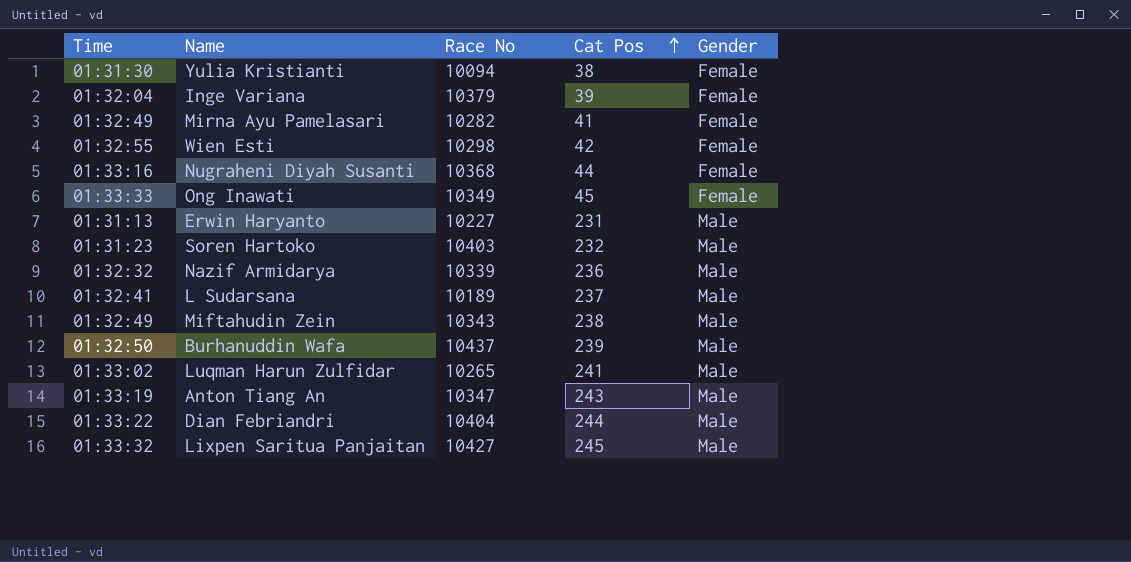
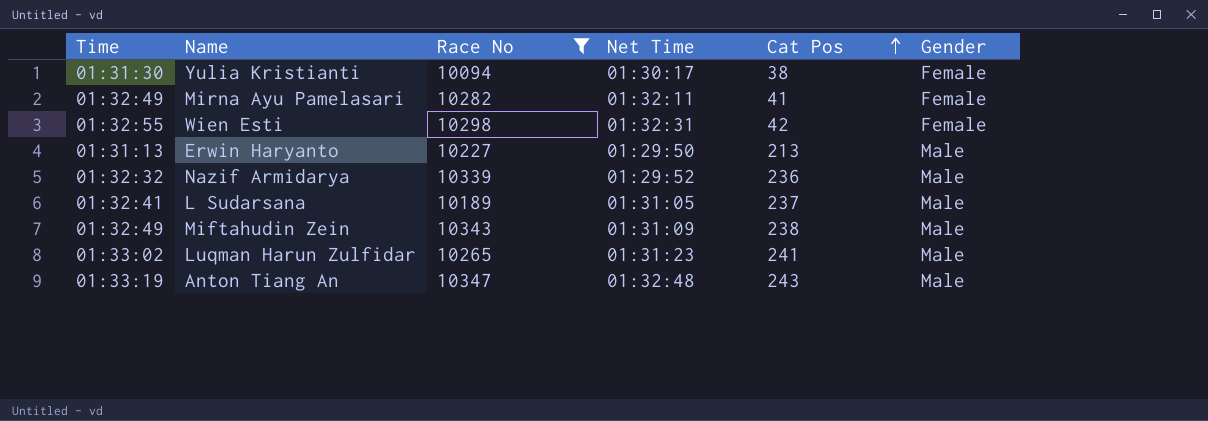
filter: none -> Race No <= 10347
column Net Time | position: none -> 4
Erwin Haryanto | Cat Pos: 231 -> 213

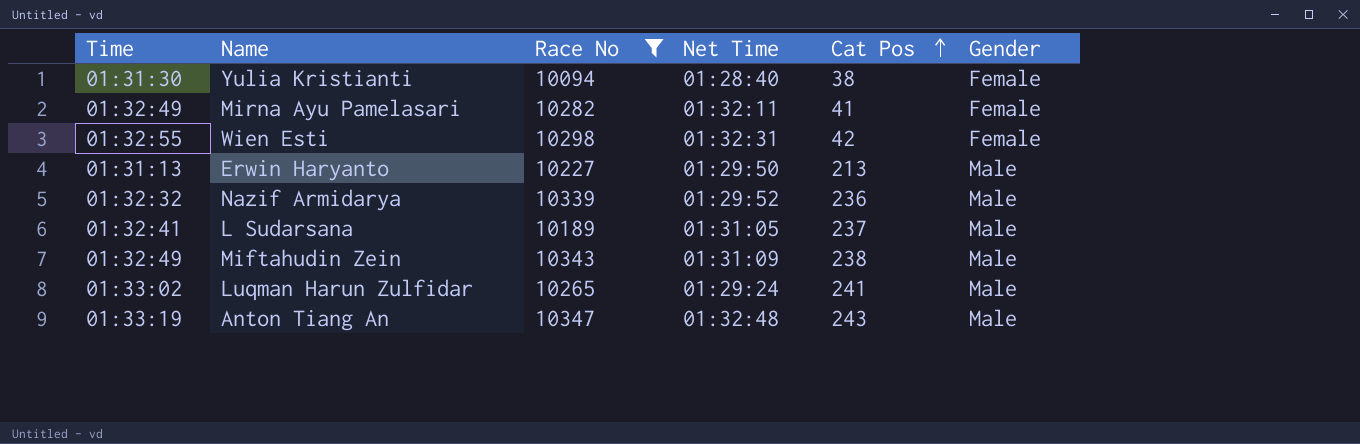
Yulia Kristianti | Net Time: 01:30:17 -> 01:28:40
Luqman Harun Zulfidar | Net Time: 01:31:23 -> 01:29:24

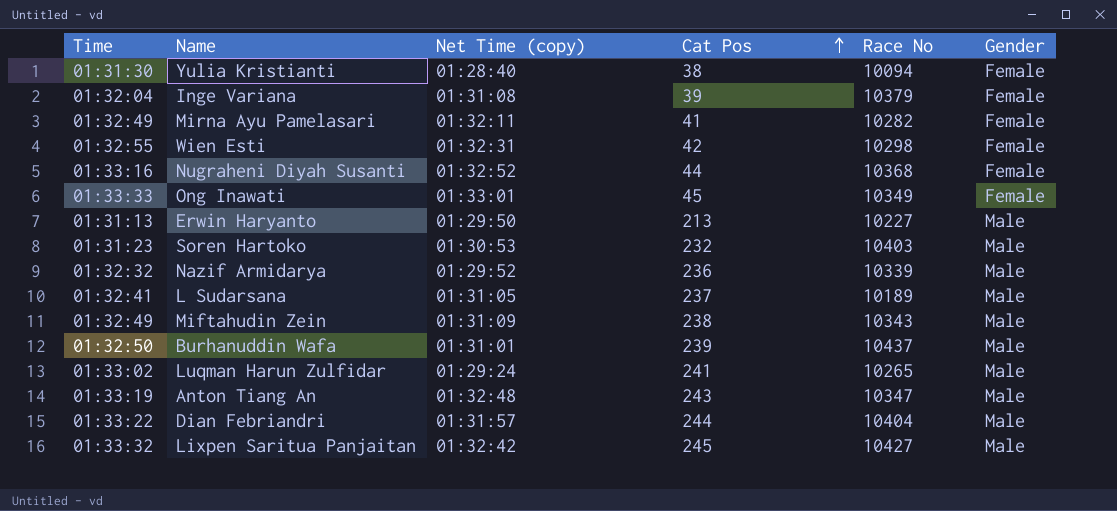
filter: Race No <= 10347 -> none
column name: Net Time -> Net Time (copy)
column Race No | position: 3 -> 5

